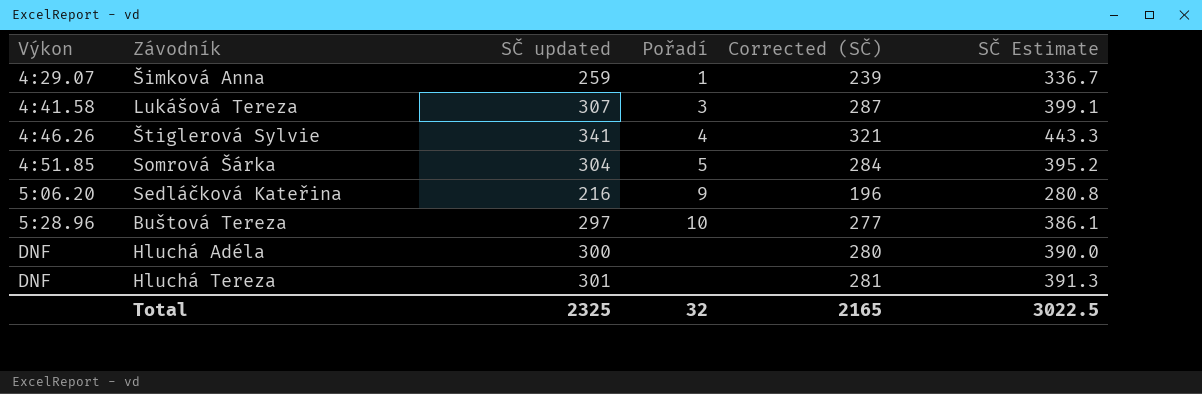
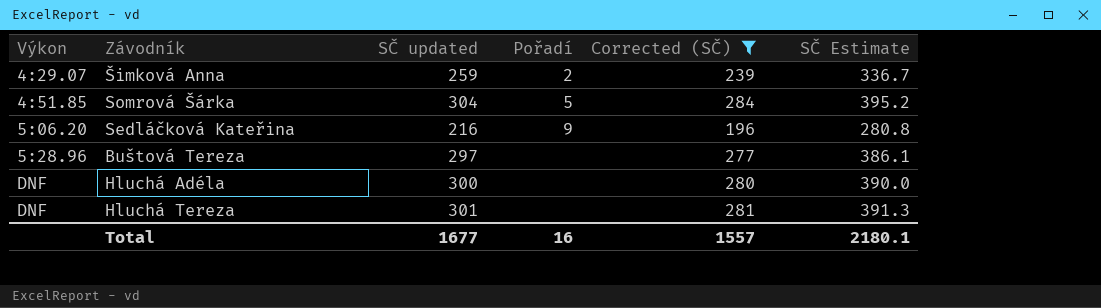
filter: none -> Corrected (SČ) <= 284
Šimková Anna | Pořadí: 1 -> 2
Buštová Tereza | Pořadí: 10 -> none
Total | SČ updated: 2325 -> 1677
Total | Pořadí: 32 -> 16
Total | Corrected (SČ): 2165 -> 1557
Total | SČ Estimate: 3022.5 -> 2180.1

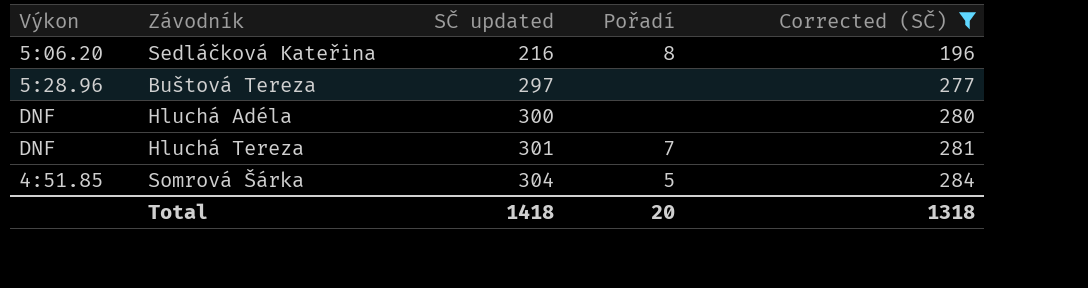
row order: Výkon ascending -> SČ updated ascending
column SČ Estimate | formula: [SČ updated] * 1.3 -> none
row Šimková Anna: 4:29.07 | 259 | 2 | 239 | 336.7 -> none
Sedláčková Kateřina | Pořadí: 9 -> 8
Hluchá Tereza | Pořadí: none -> 7
Total | SČ updated: 1677 -> 1418
Total | Pořadí: 16 -> 20
Total | Corrected (SČ): 1557 -> 1318

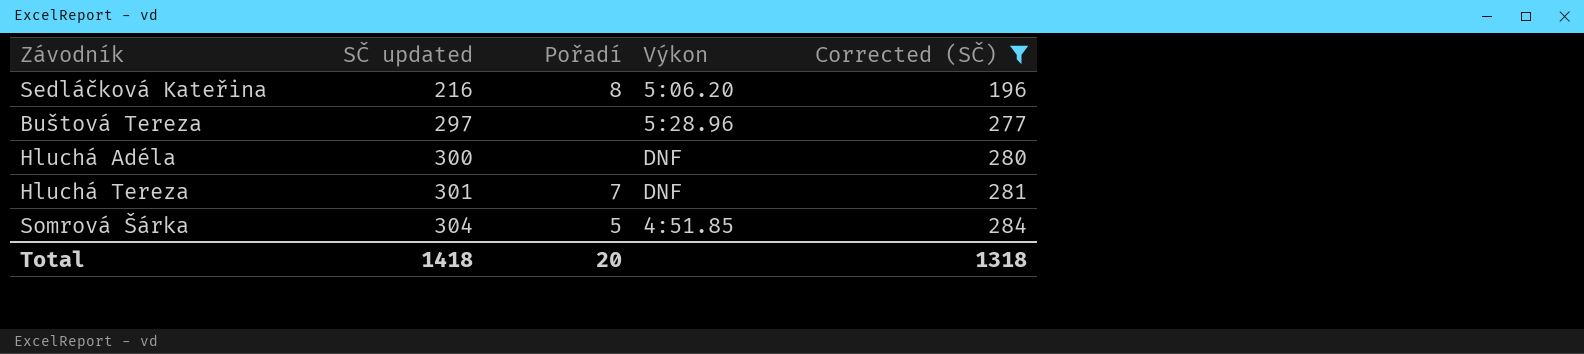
column Výkon | position: 1 -> 4

